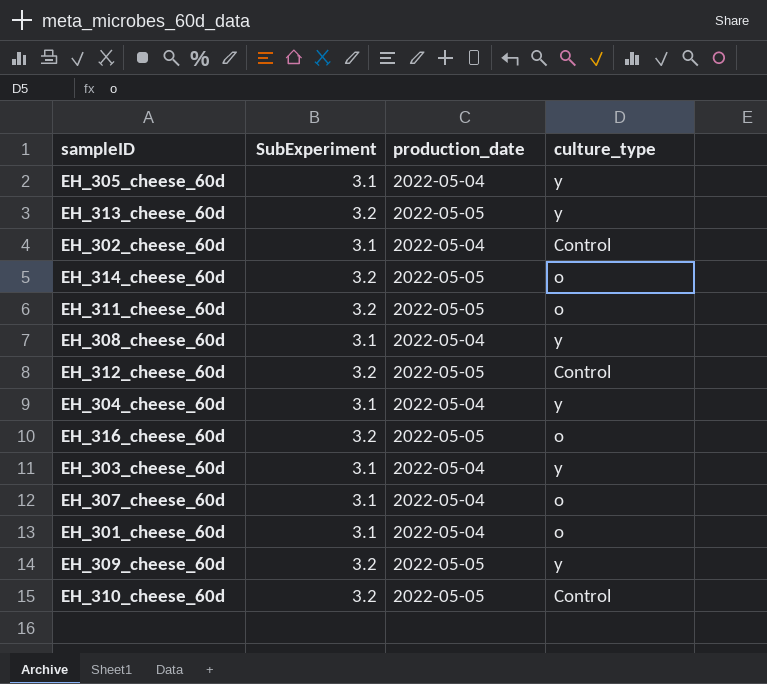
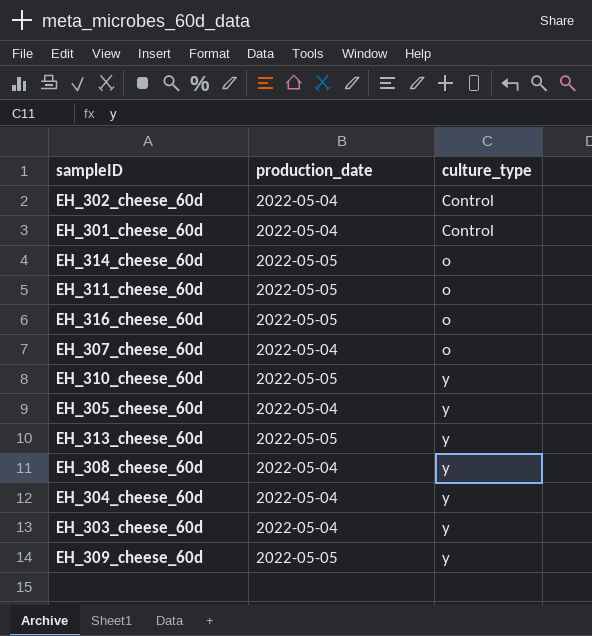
row order: none -> culture_type ascending
column SubExperiment | position: 2 -> none
row EH_312_cheese_60d: 3.2 | 2022-05-05 | Control -> none
EH_301_cheese_60d | culture_type: o -> Control
EH_310_cheese_60d | culture_type: Control -> y

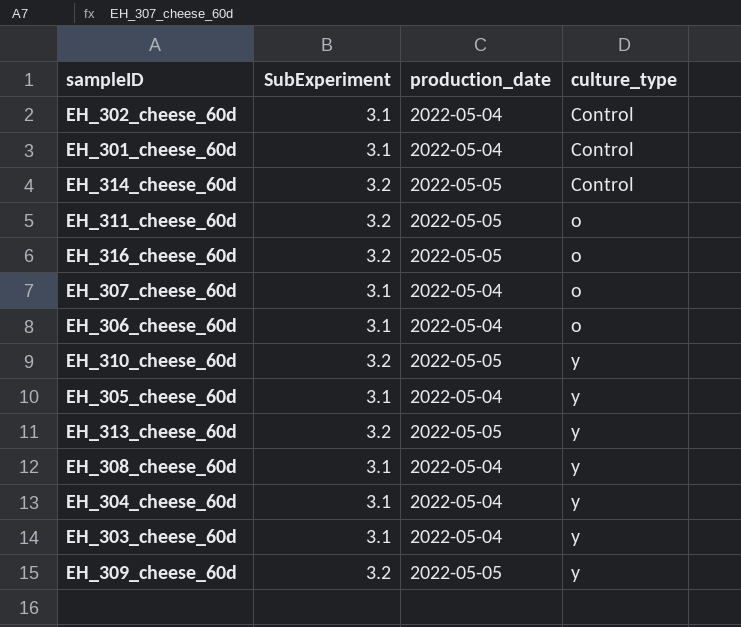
column SubExperiment | position: none -> 2
EH_314_cheese_60d | culture_type: o -> Control
row EH_306_cheese_60d: none -> 3.1 | 2022-05-04 | o

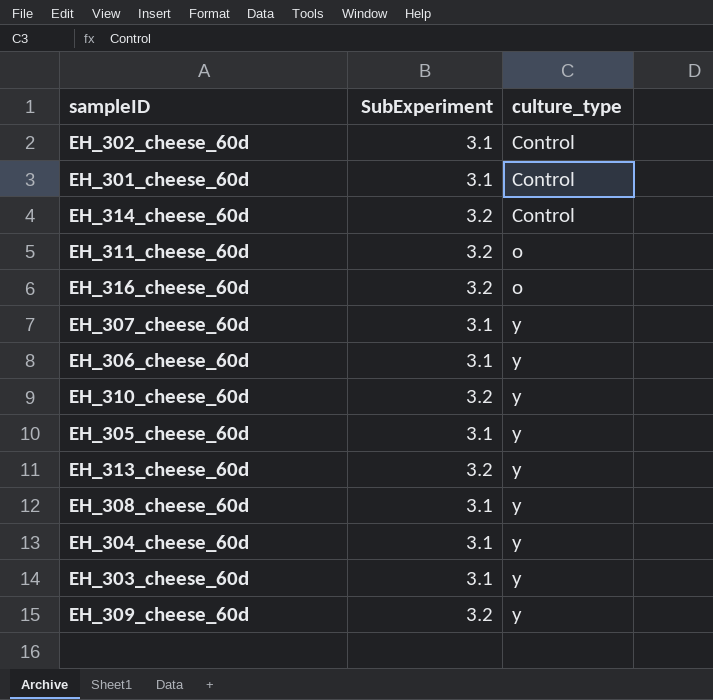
column production_date | position: 3 -> none
EH_307_cheese_60d | culture_type: o -> y
EH_306_cheese_60d | culture_type: o -> y

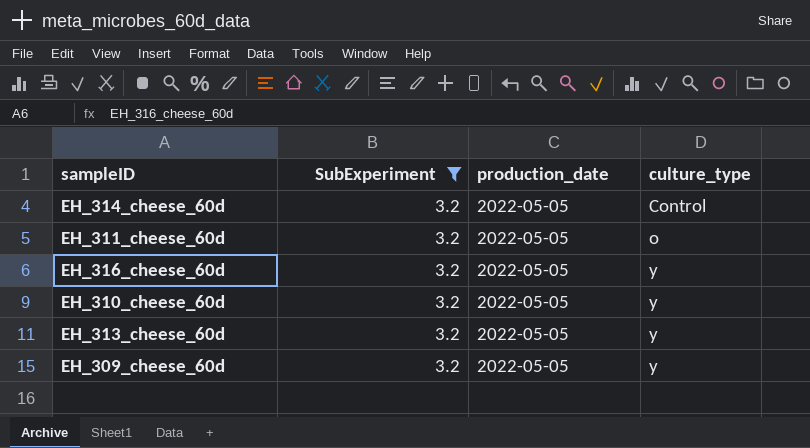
filter: none -> SubExperiment = 3.2
column production_date | position: none -> 3
EH_316_cheese_60d | culture_type: o -> y

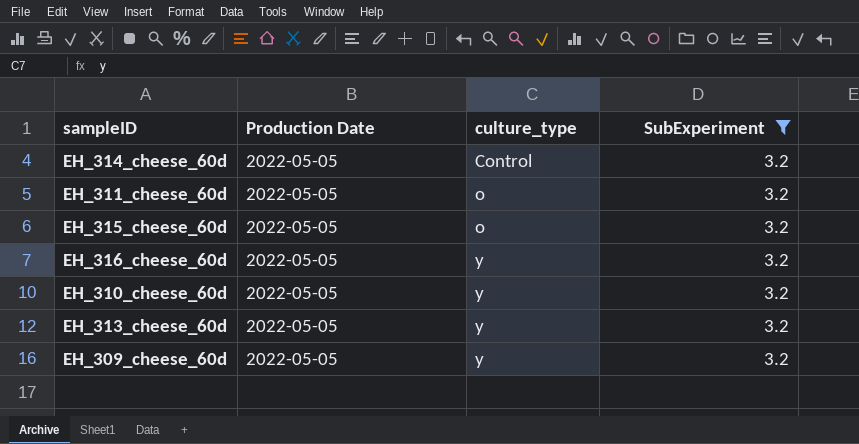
column name: production_date -> Production Date
column SubExperiment | position: 2 -> 4
row EH_315_cheese_60d: none -> 2022-05-05 | o | 3.2

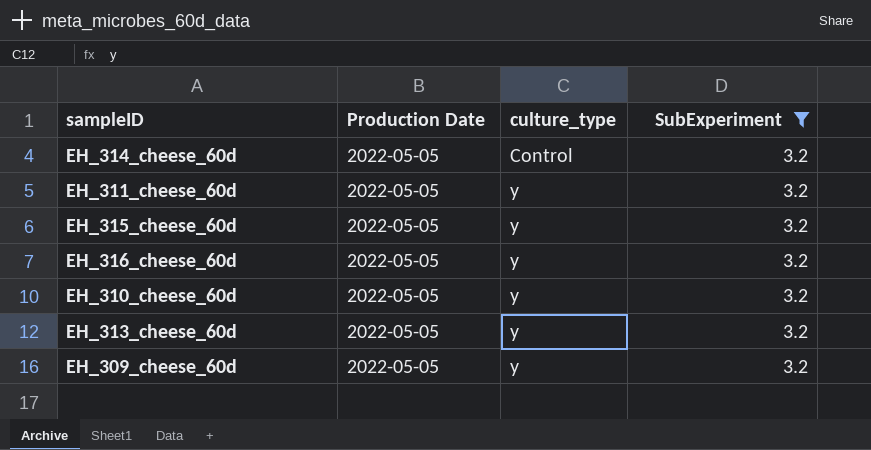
EH_311_cheese_60d | culture_type: o -> y
EH_315_cheese_60d | culture_type: o -> y

